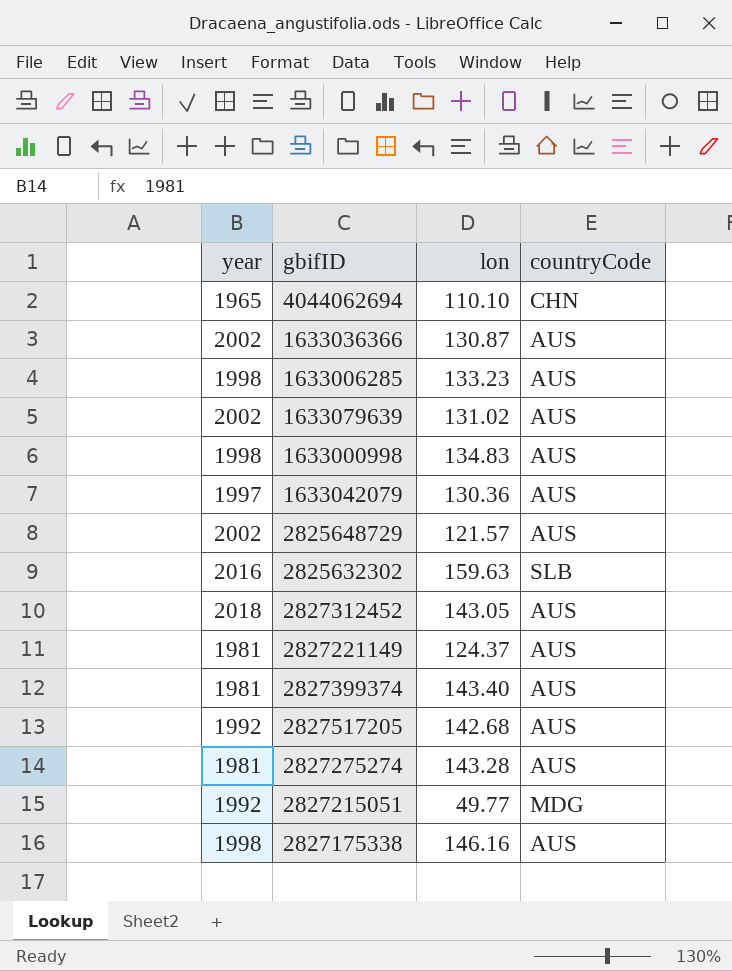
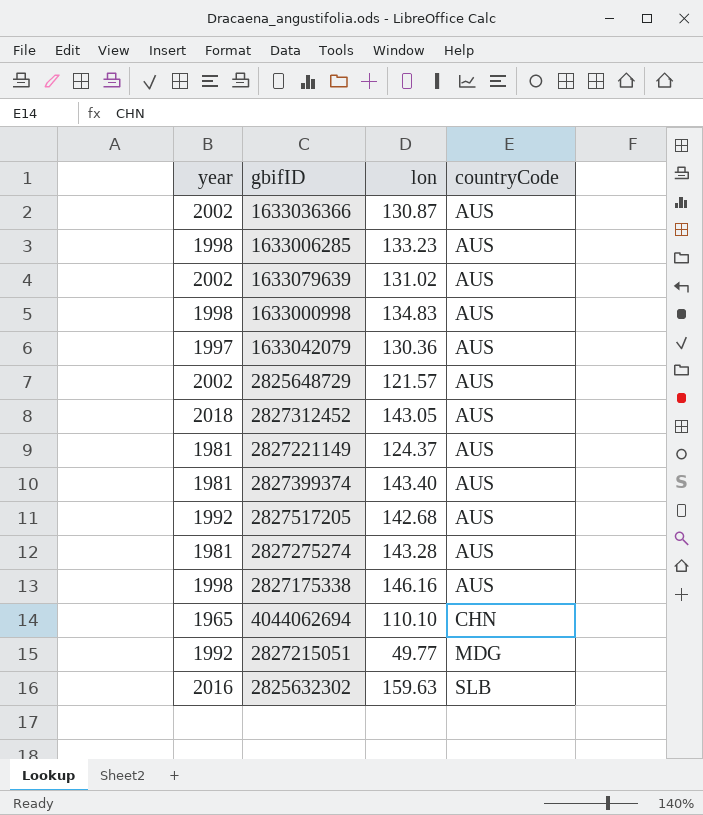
row order: none -> countryCode ascending

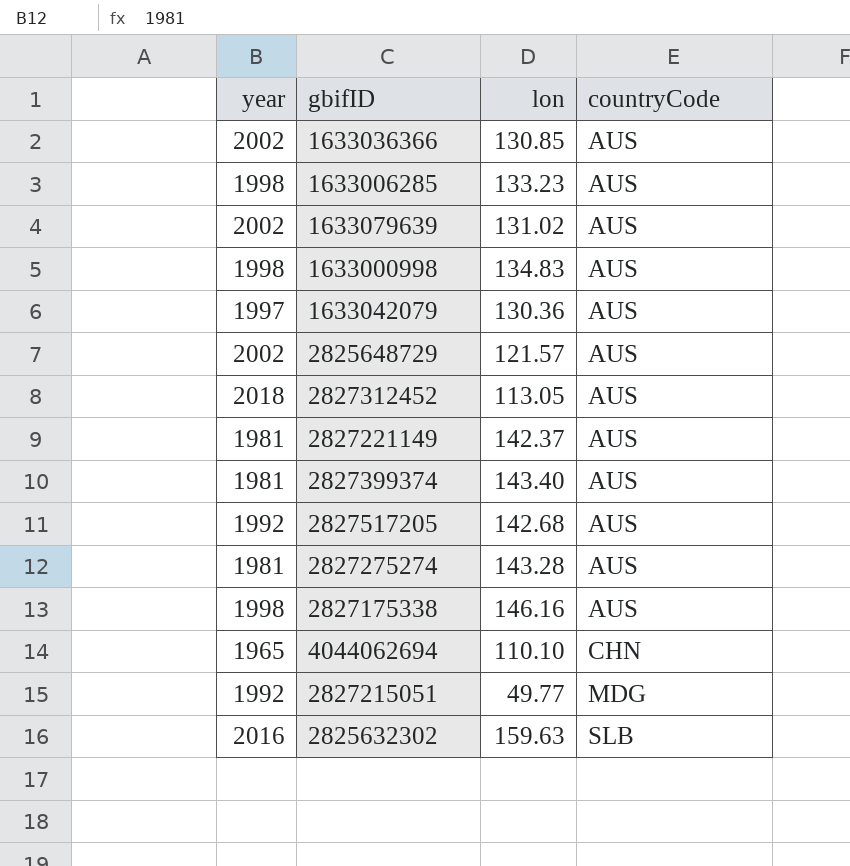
1633036366 | lon: 130.87 -> 130.85
2827312452 | lon: 143.05 -> 113.05
2827221149 | lon: 124.37 -> 142.37

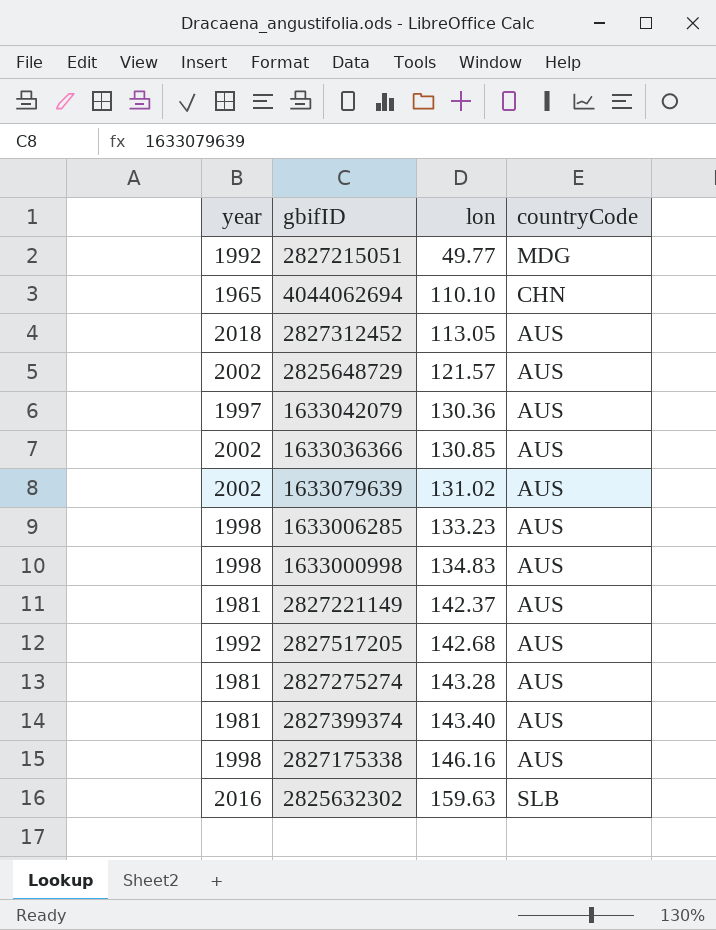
row order: countryCode ascending -> lon ascending

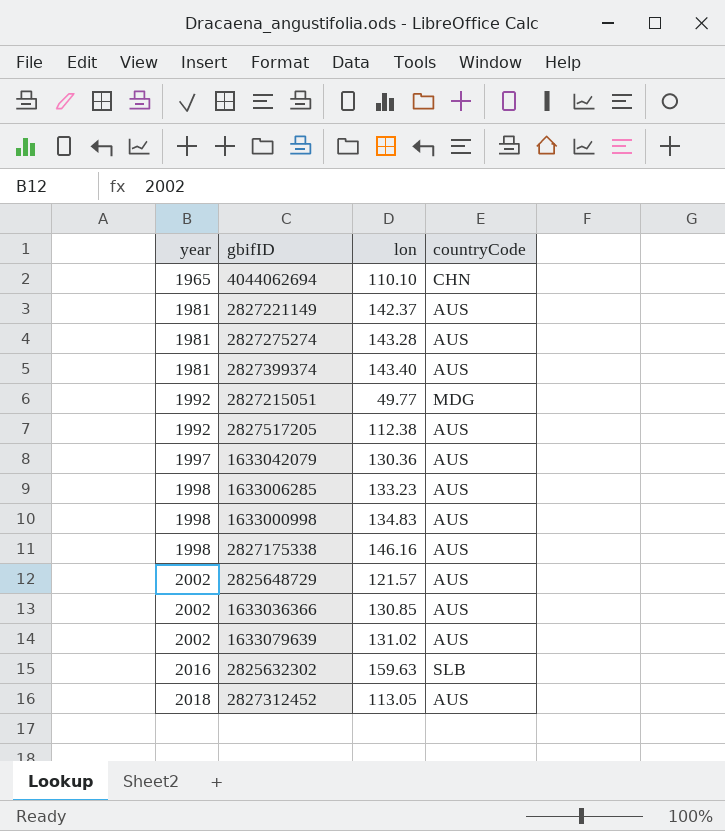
row order: lon ascending -> year ascending
2827517205 | lon: 142.68 -> 112.38

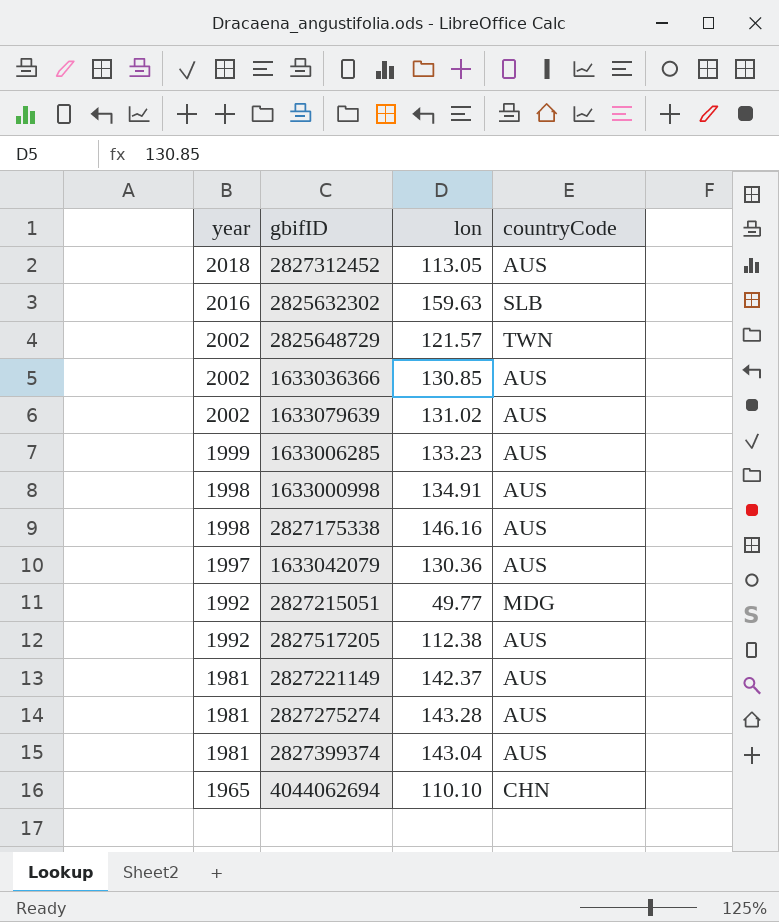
row order: year ascending -> year descending
2825648729 | countryCode: AUS -> TWN
1633006285 | year: 1998 -> 1999
1633000998 | lon: 134.83 -> 134.91
2827399374 | lon: 143.40 -> 143.04

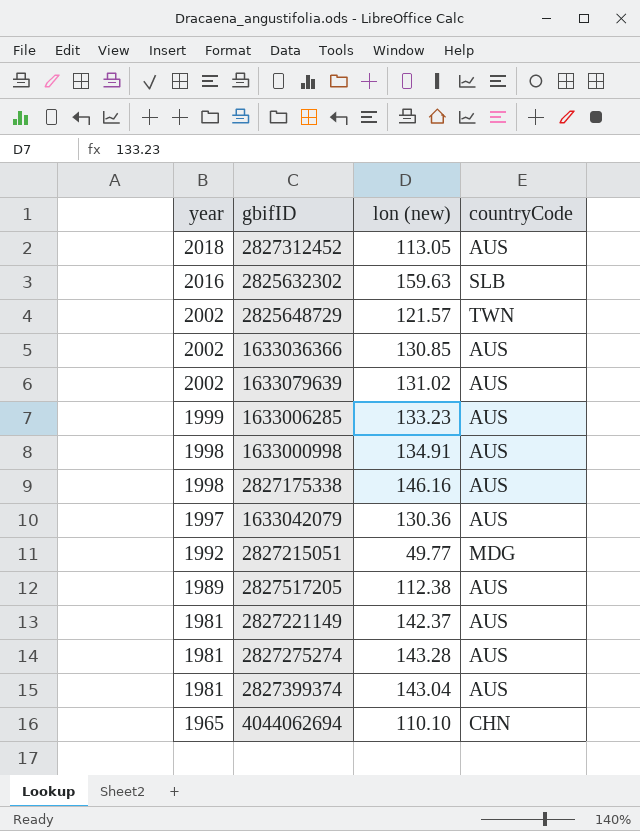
column name: lon -> lon (new)
2827517205 | year: 1992 -> 1989

